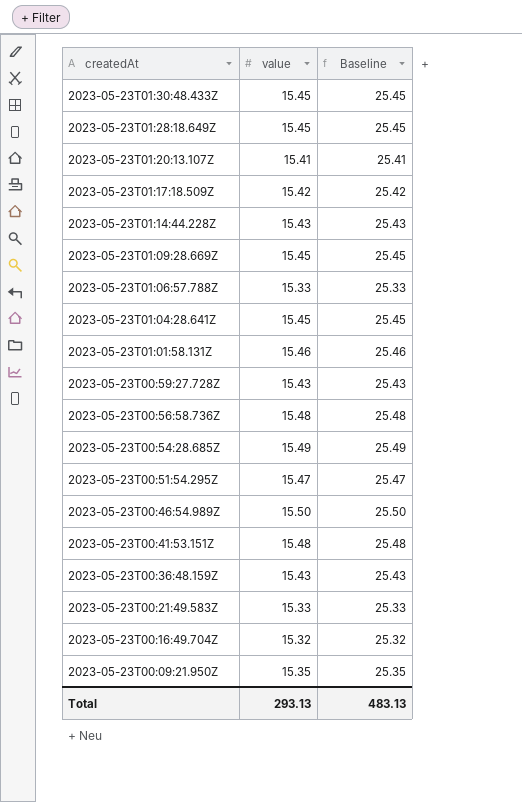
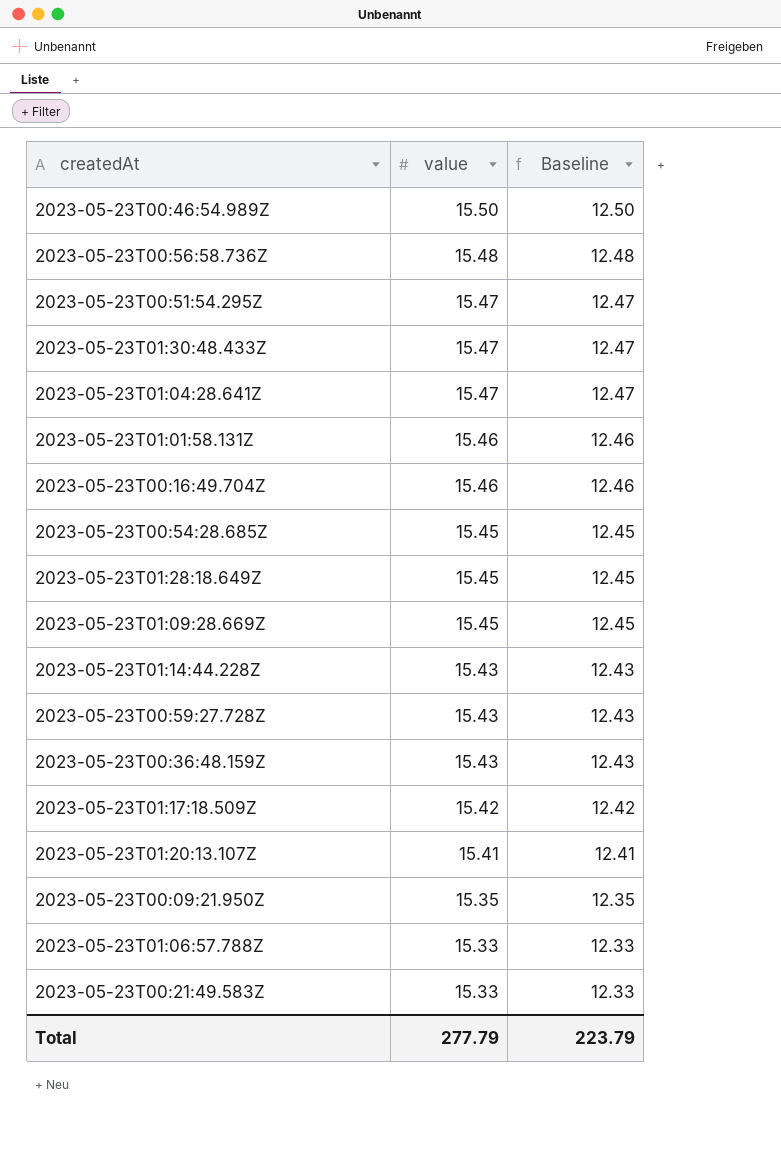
row order: createdAt descending -> value descending
column Baseline | formula: [value] + 10 -> [value] - 3
row 2023-05-23T00:41:53.151Z: 15.48 | 25.48 -> none
2023-05-23T01:30:48.433Z | value: 15.45 -> 15.47
2023-05-23T01:04:28.641Z | value: 15.45 -> 15.47
2023-05-23T00:16:49.704Z | value: 15.32 -> 15.46
2023-05-23T00:54:28.685Z | value: 15.49 -> 15.45
Total | value: 293.13 -> 277.79
Total | Baseline: 483.13 -> 223.79

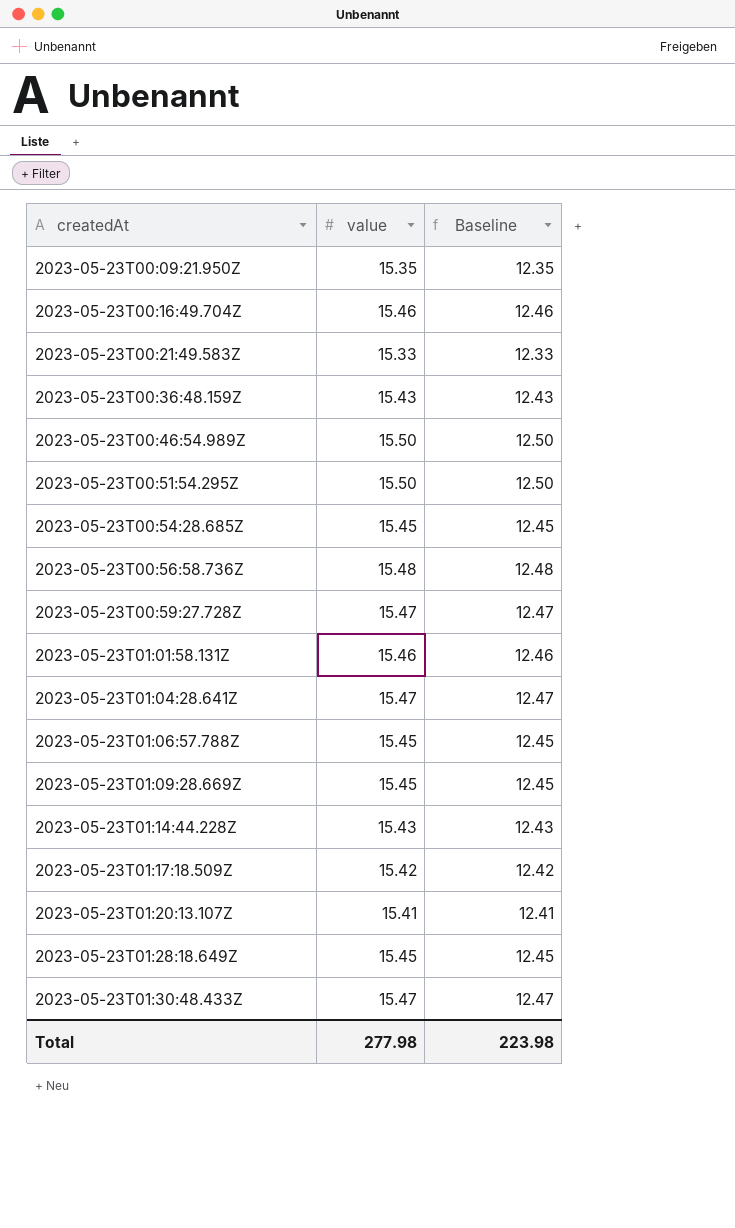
row order: value descending -> createdAt ascending
2023-05-23T00:51:54.295Z | value: 15.47 -> 15.50
2023-05-23T00:51:54.295Z | Baseline: 12.47 -> 12.50
2023-05-23T00:59:27.728Z | value: 15.43 -> 15.47
2023-05-23T00:59:27.728Z | Baseline: 12.43 -> 12.47
2023-05-23T01:06:57.788Z | value: 15.33 -> 15.45
2023-05-23T01:06:57.788Z | Baseline: 12.33 -> 12.45
Total | value: 277.79 -> 277.98
Total | Baseline: 223.79 -> 223.98

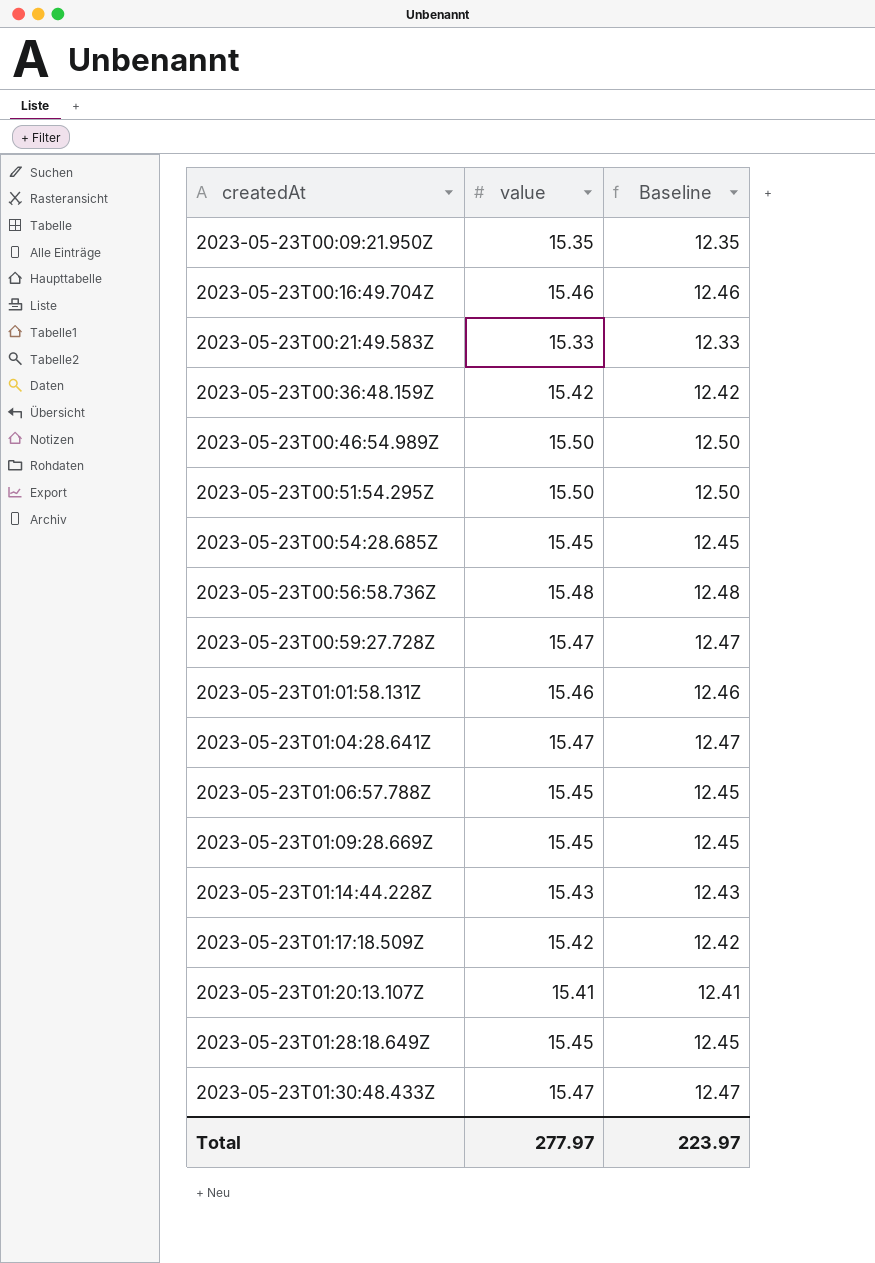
2023-05-23T00:36:48.159Z | value: 15.43 -> 15.42
2023-05-23T00:36:48.159Z | Baseline: 12.43 -> 12.42
Total | value: 277.98 -> 277.97
Total | Baseline: 223.98 -> 223.97

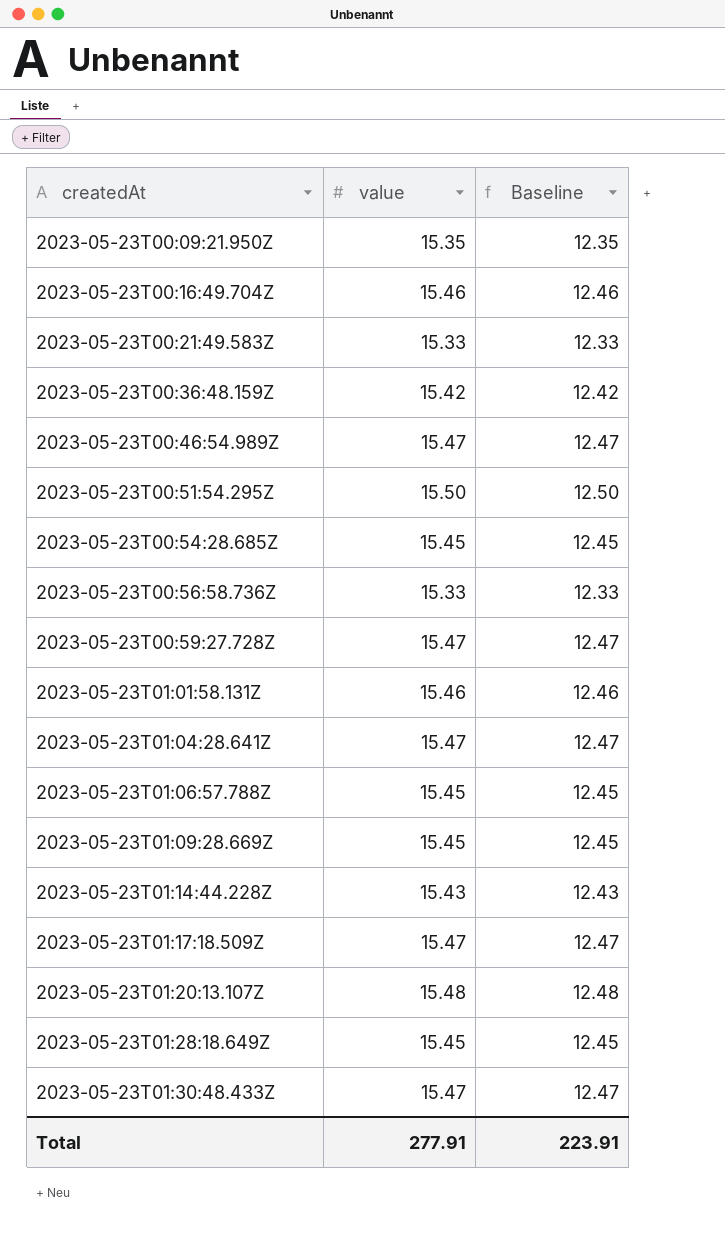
2023-05-23T00:46:54.989Z | value: 15.50 -> 15.47
2023-05-23T00:46:54.989Z | Baseline: 12.50 -> 12.47
2023-05-23T00:56:58.736Z | value: 15.48 -> 15.33
2023-05-23T00:56:58.736Z | Baseline: 12.48 -> 12.33
2023-05-23T01:17:18.509Z | value: 15.42 -> 15.47
2023-05-23T01:17:18.509Z | Baseline: 12.42 -> 12.47
2023-05-23T01:20:13.107Z | value: 15.41 -> 15.48
2023-05-23T01:20:13.107Z | Baseline: 12.41 -> 12.48
Total | value: 277.97 -> 277.91
Total | Baseline: 223.97 -> 223.91

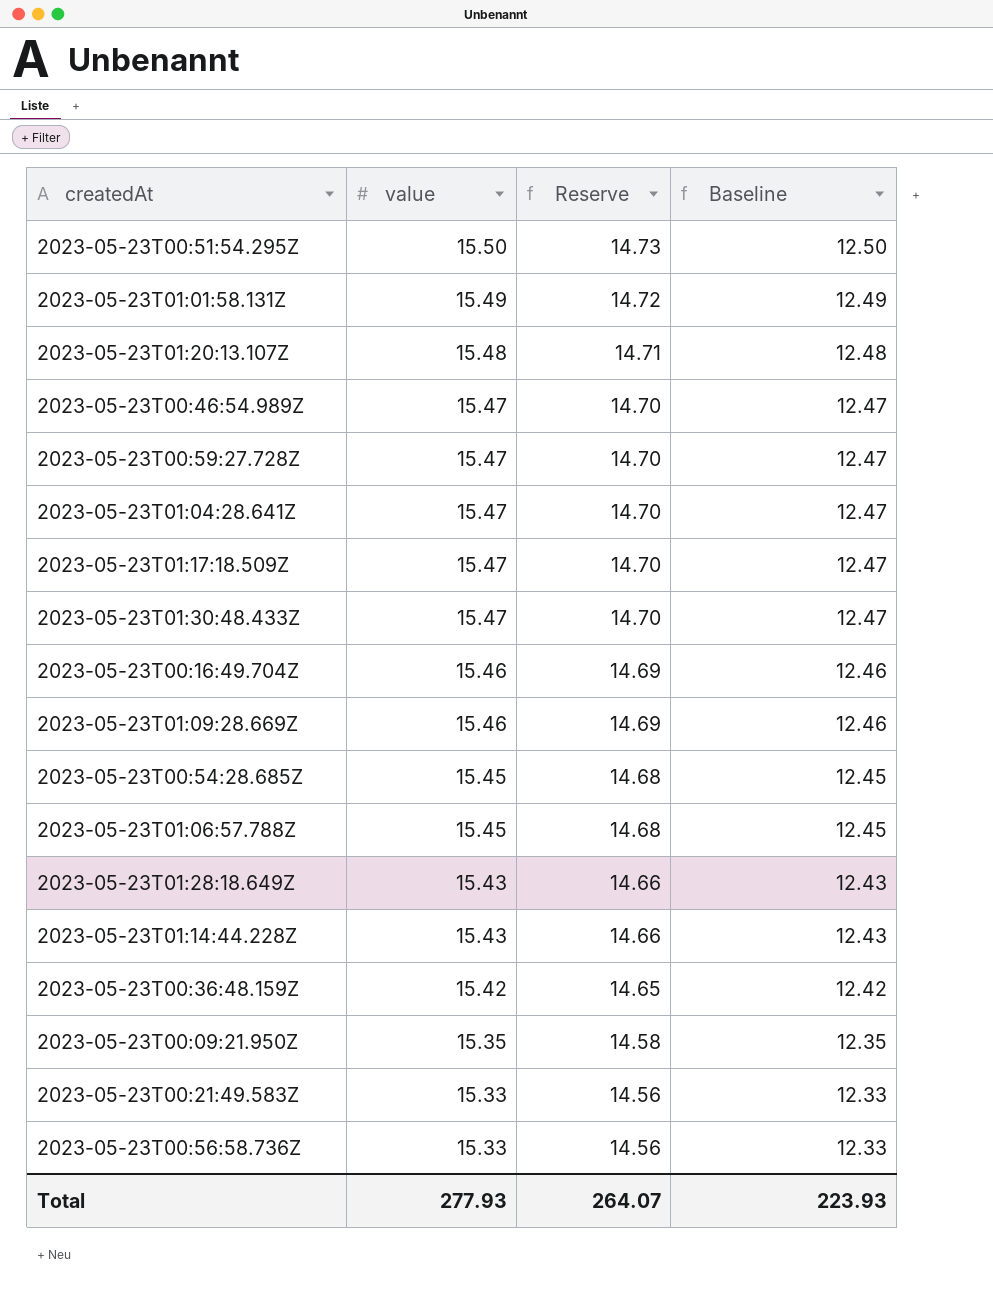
row order: createdAt ascending -> value descending
column Reserve | formula: none -> [value] * 0.95
2023-05-23T01:01:58.131Z | value: 15.46 -> 15.49
2023-05-23T01:01:58.131Z | Baseline: 12.46 -> 12.49
2023-05-23T01:09:28.669Z | value: 15.45 -> 15.46
2023-05-23T01:09:28.669Z | Baseline: 12.45 -> 12.46
2023-05-23T01:28:18.649Z | value: 15.45 -> 15.43
2023-05-23T01:28:18.649Z | Baseline: 12.45 -> 12.43
Total | value: 277.91 -> 277.93
Total | Baseline: 223.91 -> 223.93

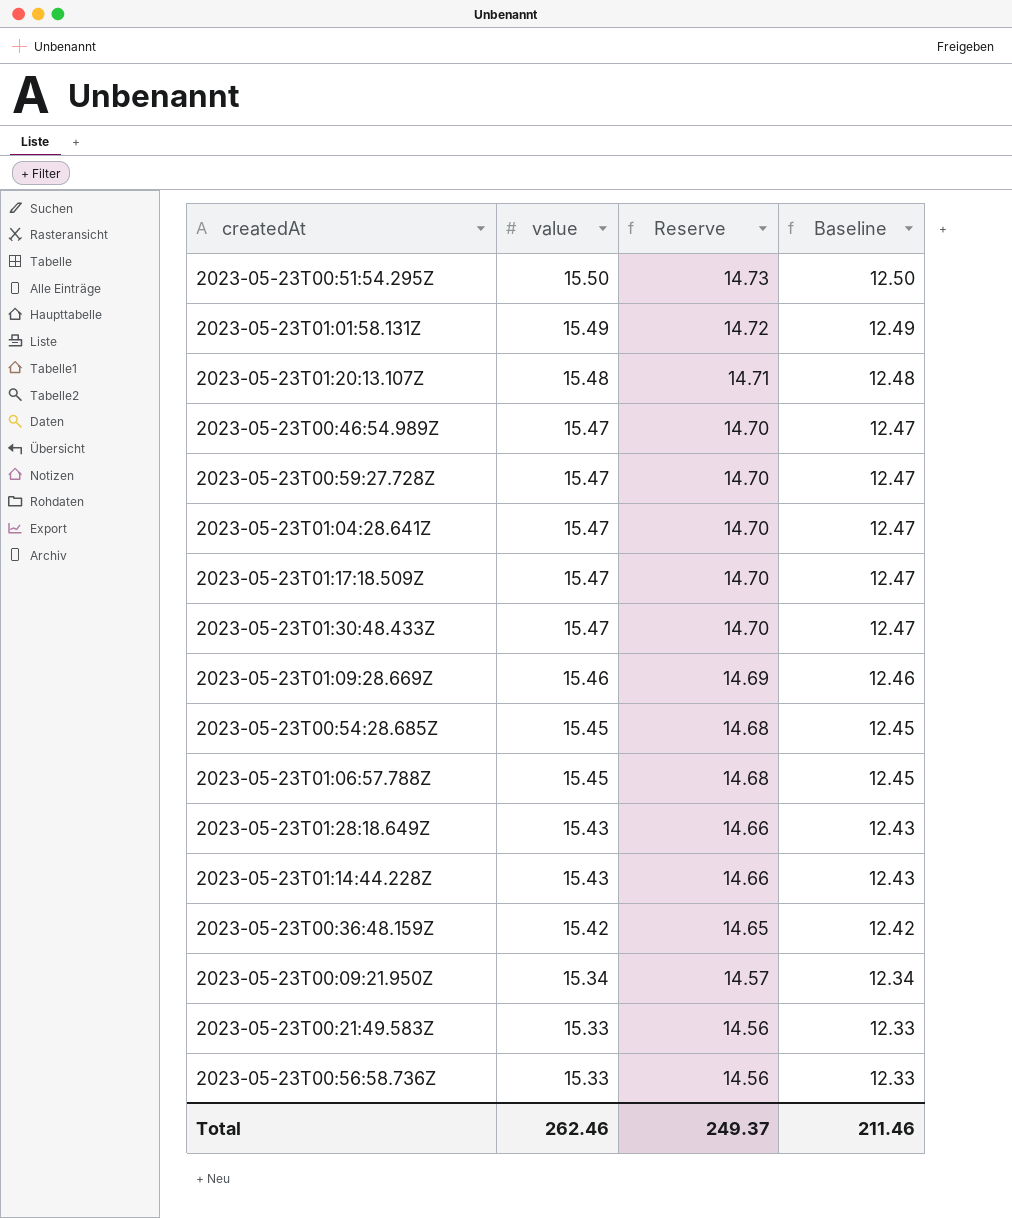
row 2023-05-23T00:16:49.704Z: 15.46 | 14.69 | 12.46 -> none
2023-05-23T00:09:21.950Z | value: 15.35 -> 15.34
2023-05-23T00:09:21.950Z | Reserve: 14.58 -> 14.57
2023-05-23T00:09:21.950Z | Baseline: 12.35 -> 12.34
Total | value: 277.93 -> 262.46
Total | Reserve: 264.07 -> 249.37
Total | Baseline: 223.93 -> 211.46

